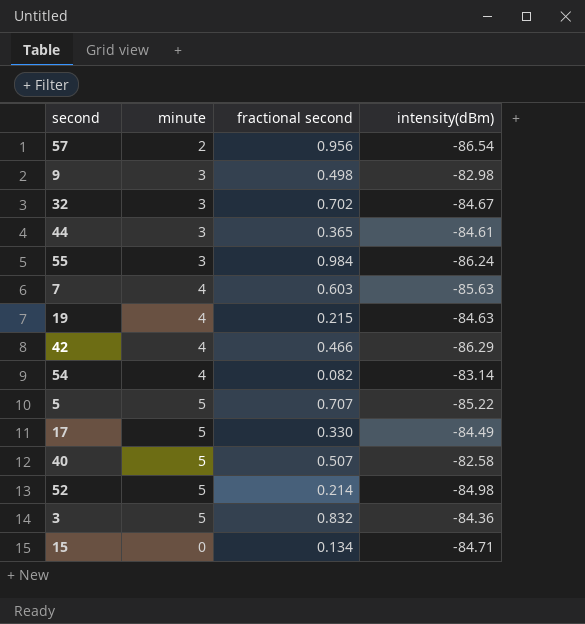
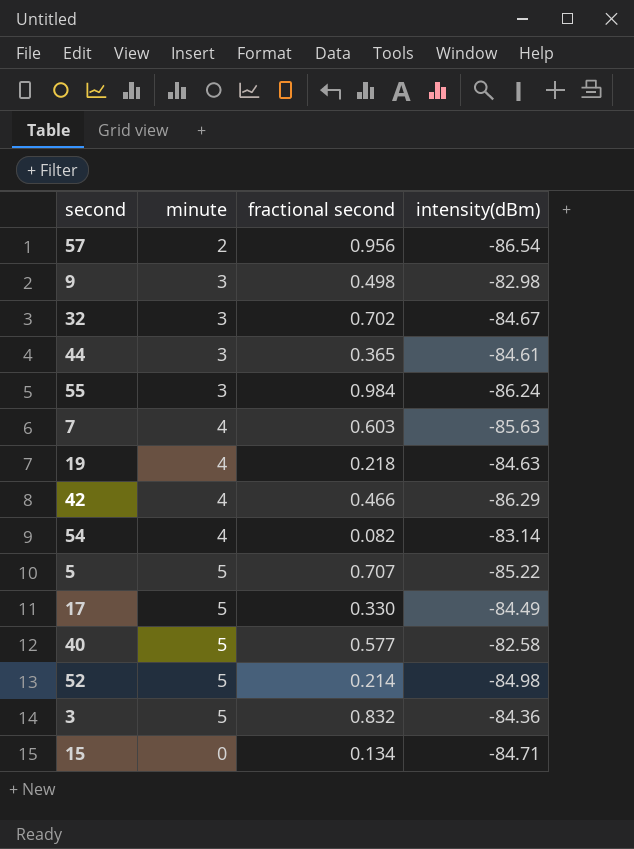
19 | fractional second: 0.215 -> 0.218
40 | fractional second: 0.507 -> 0.577

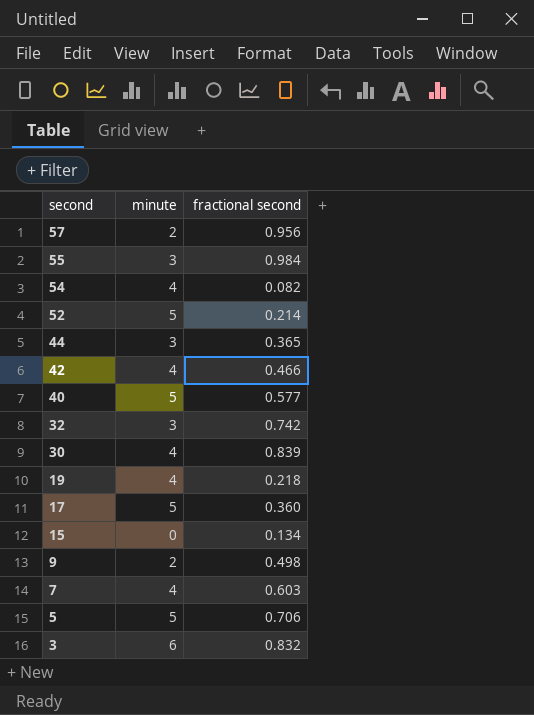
row order: none -> second descending
column intensity(dBm) | position: 4 -> none
32 | fractional second: 0.702 -> 0.742
row 30: none -> 4 | 0.839
17 | fractional second: 0.330 -> 0.360
9 | minute: 3 -> 2
5 | fractional second: 0.707 -> 0.706
3 | minute: 5 -> 6

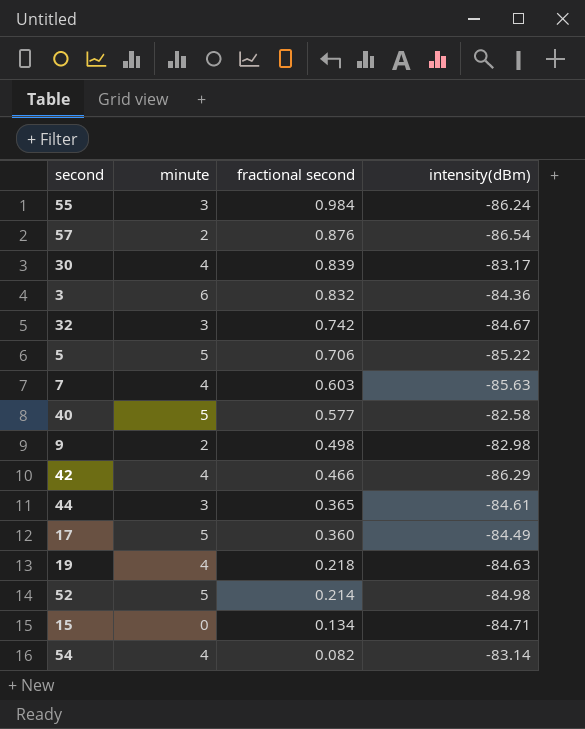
row order: second descending -> fractional second descending
column intensity(dBm) | position: none -> 4
57 | fractional second: 0.956 -> 0.876

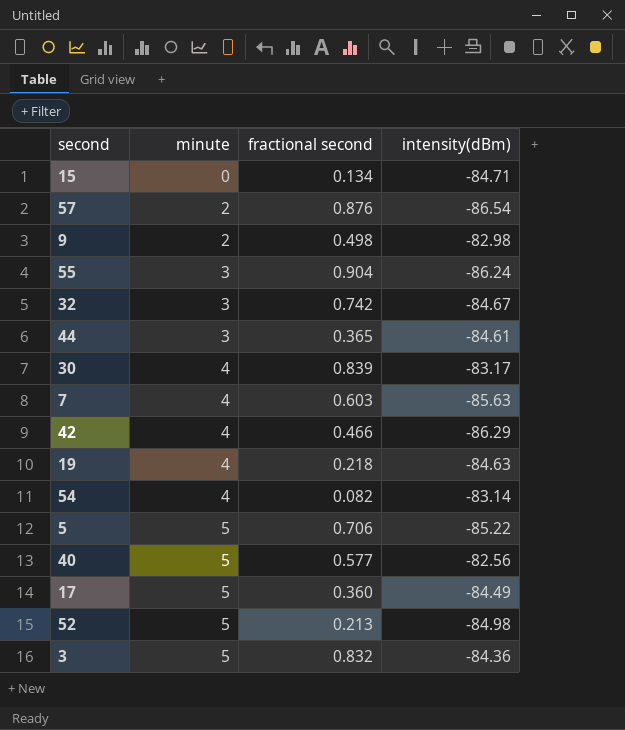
row order: fractional second descending -> minute ascending
55 | fractional second: 0.984 -> 0.904
40 | intensity(dBm): -82.58 -> -82.56
52 | fractional second: 0.214 -> 0.213
3 | minute: 6 -> 5

